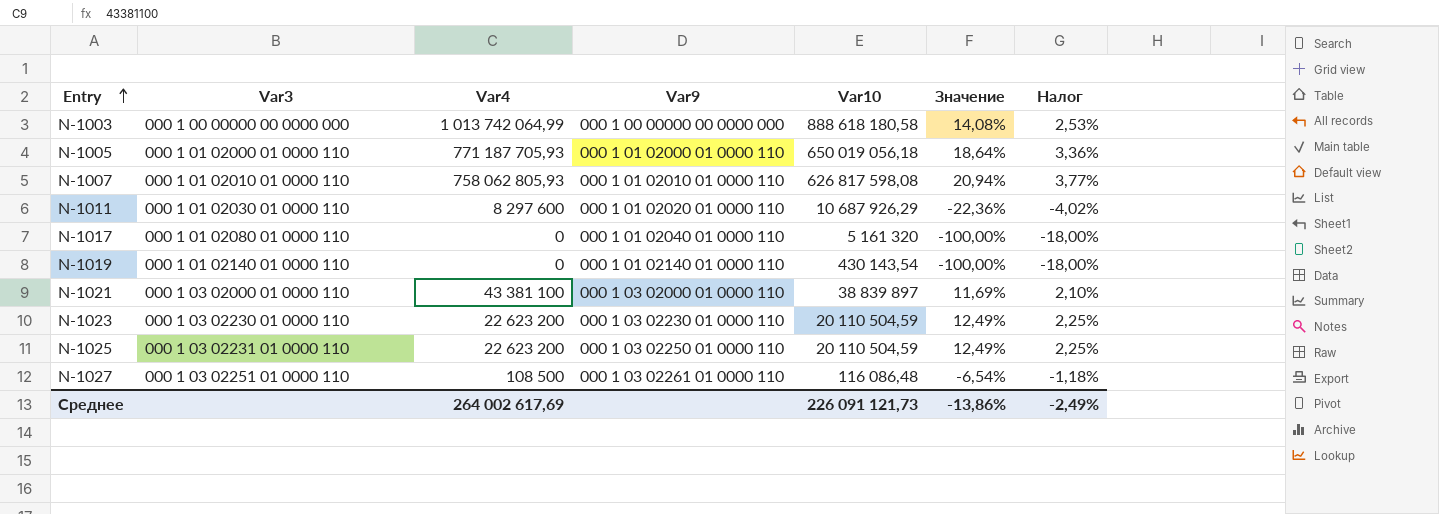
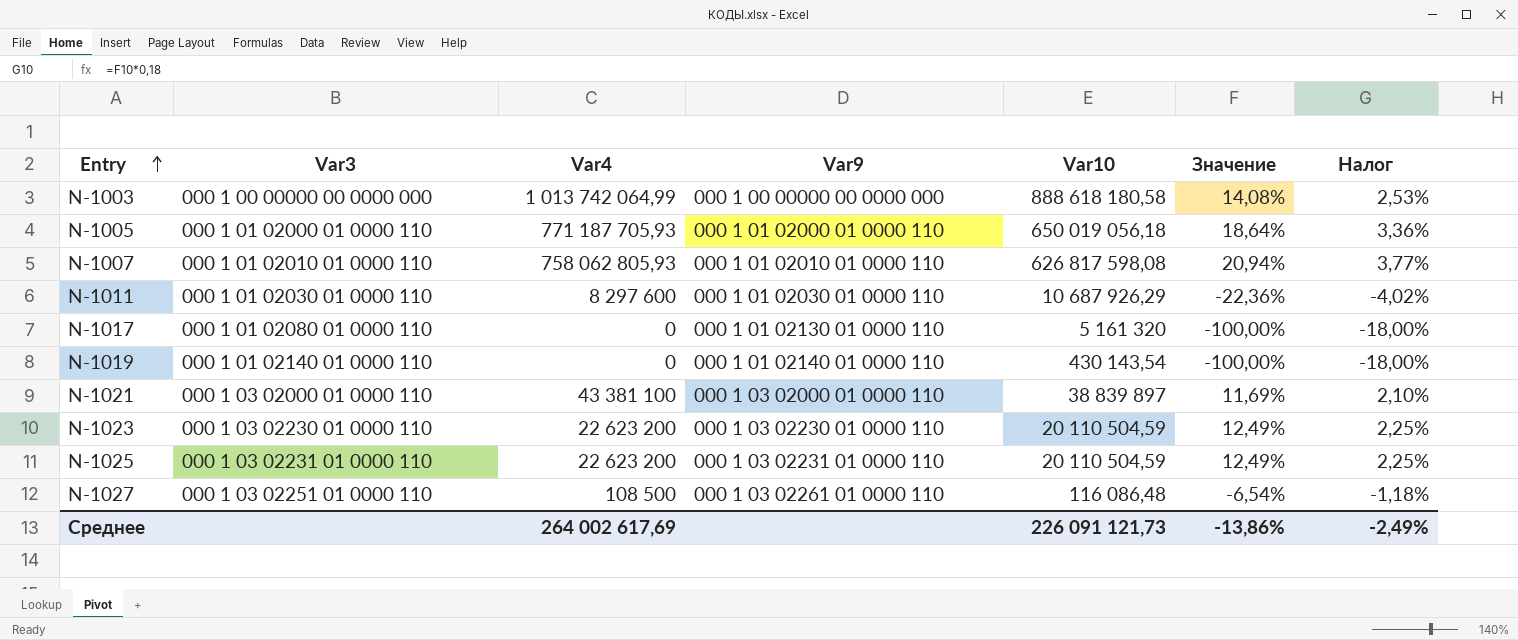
N-1011 | Var9: 000 1 01 02020 01 0000 110 -> 000 1 01 02030 01 0000 110
N-1017 | Var9: 000 1 01 02040 01 0000 110 -> 000 1 01 02130 01 0000 110
N-1025 | Var9: 000 1 03 02250 01 0000 110 -> 000 1 03 02231 01 0000 110

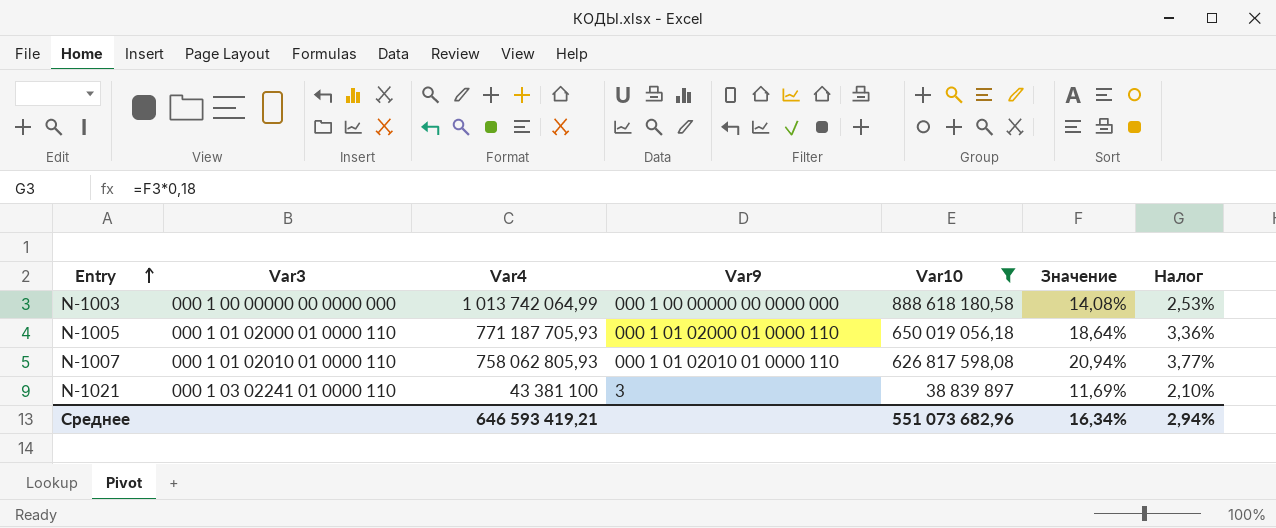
filter: none -> Var10 >= 38 839 897
N-1021 | Var3: 000 1 03 02000 01 0000 110 -> 000 1 03 02241 01 0000 110
N-1021 | Var9: 000 1 03 02000 01 0000 110 -> 3
Среднее | Var4: 264 002 617,69 -> 646 593 419,21
Среднее | Var10: 226 091 121,73 -> 551 073 682,96
Среднее | Значение: -13,86% -> 16,34%
Среднее | Налог: -2,49% -> 2,94%

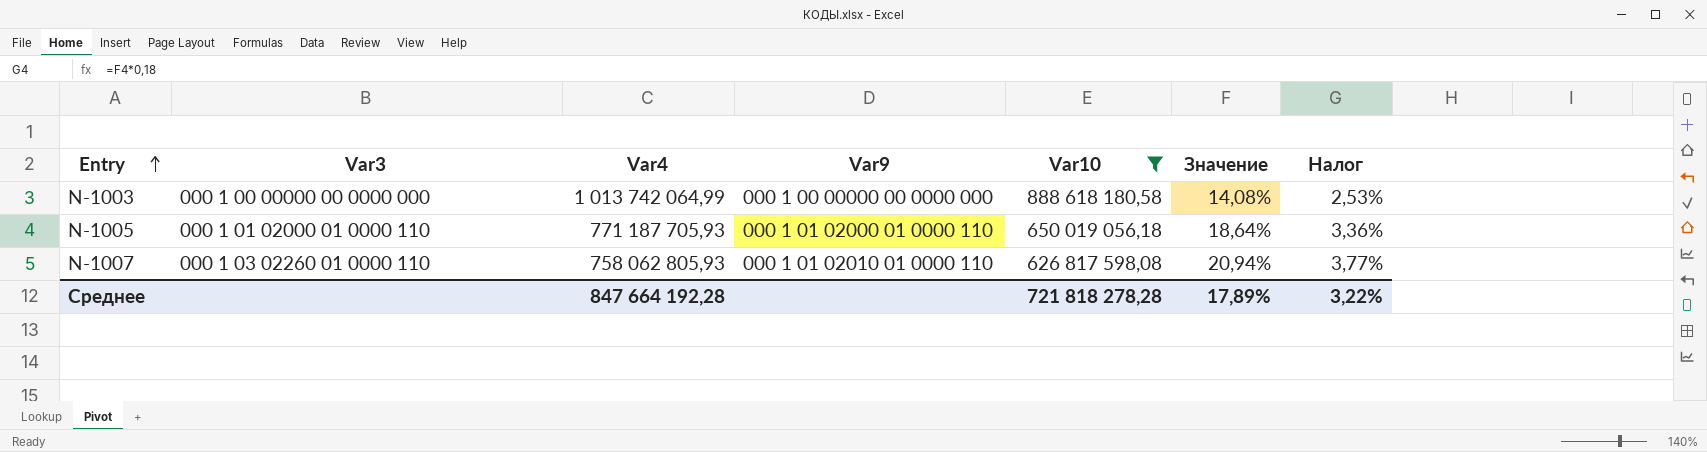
row N-1021: 000 1 03 02241 01 0000 110 | 43 381 100 | 3 | 38 839 897 | 11,69% | 2,10% -> none
N-1007 | Var3: 000 1 01 02010 01 0000 110 -> 000 1 03 02260 01 0000 110
Среднее | Var4: 646 593 419,21 -> 847 664 192,28
Среднее | Var10: 551 073 682,96 -> 721 818 278,28
Среднее | Значение: 16,34% -> 17,89%
Среднее | Налог: 2,94% -> 3,22%

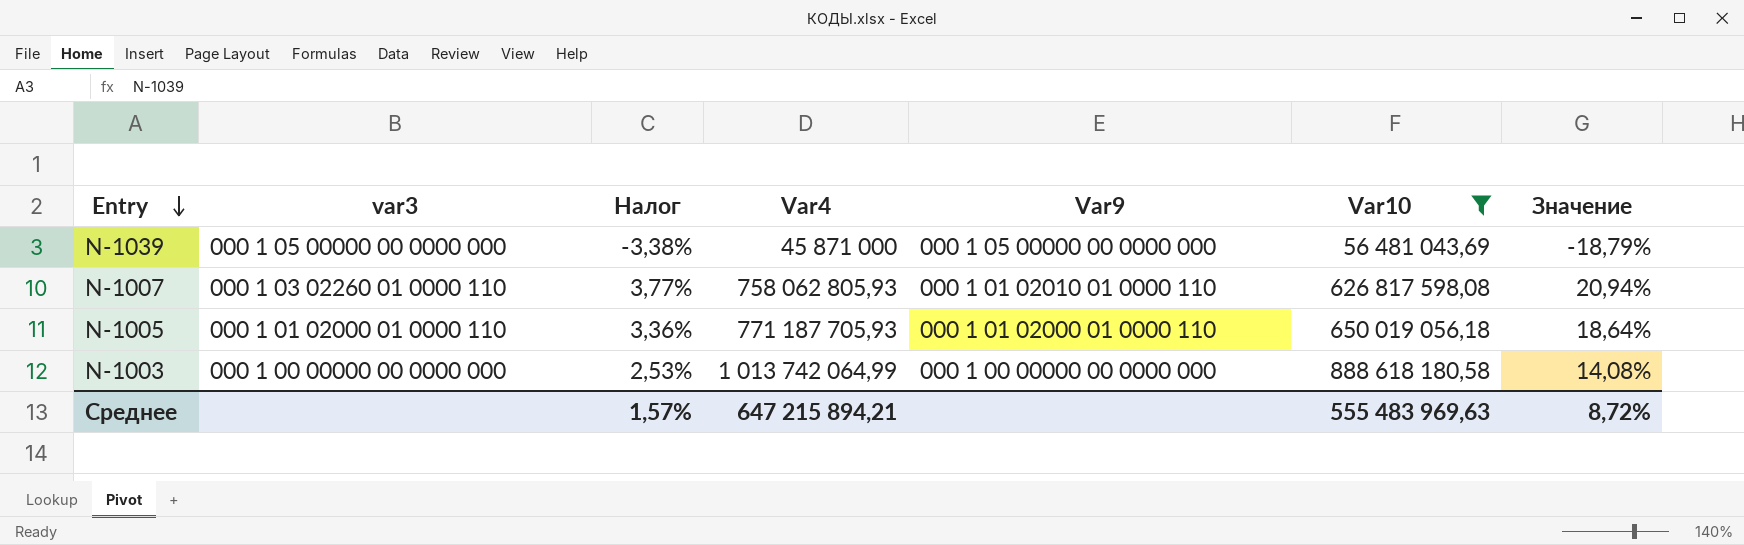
row order: Entry ascending -> Entry descending
column name: Var3 -> var3
column Налог | position: 7 -> 3
row N-1039: none -> 000 1 05 00000 00 0000 000 | -3,38% | 45 871 000 | 000 1 05 00000 00 0000 000 | 56 481 043,69 | -18,79%
Среднее | Налог: 3,22% -> 1,57%
Среднее | Var4: 847 664 192,28 -> 647 215 894,21
Среднее | Var10: 721 818 278,28 -> 555 483 969,63
Среднее | Значение: 17,89% -> 8,72%

